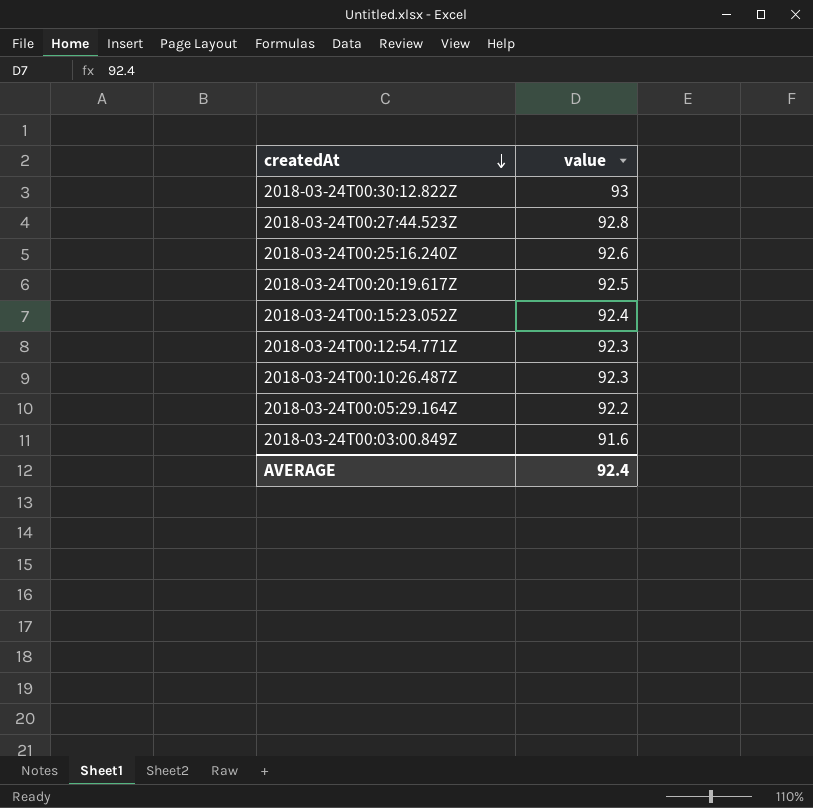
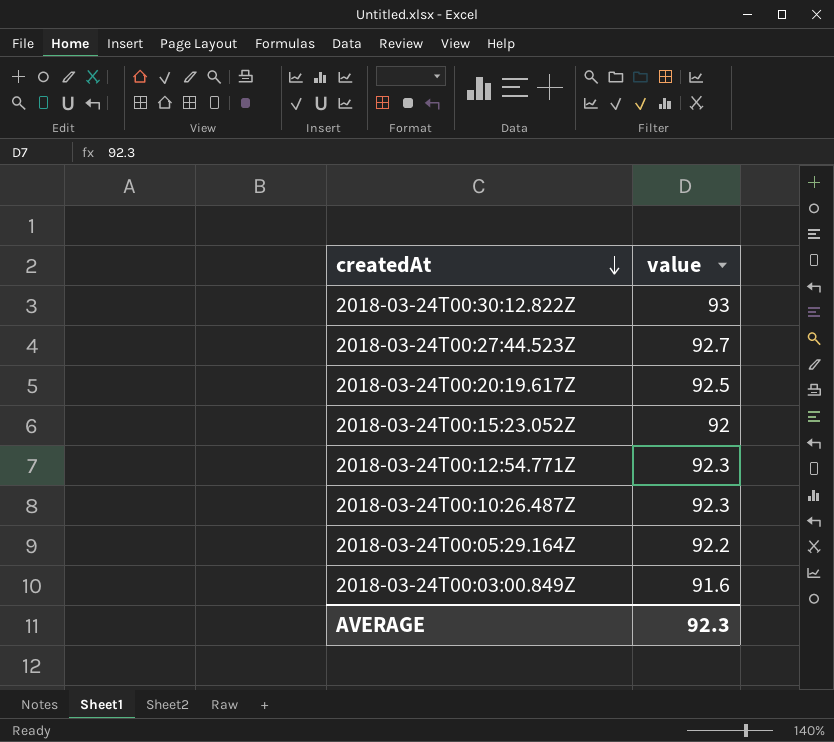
row 2018-03-24T00:25:16.240Z: 92.6 -> none
2018-03-24T00:27:44.523Z | value: 92.8 -> 92.7
2018-03-24T00:15:23.052Z | value: 92.4 -> 92
AVERAGE | value: 92.4 -> 92.3

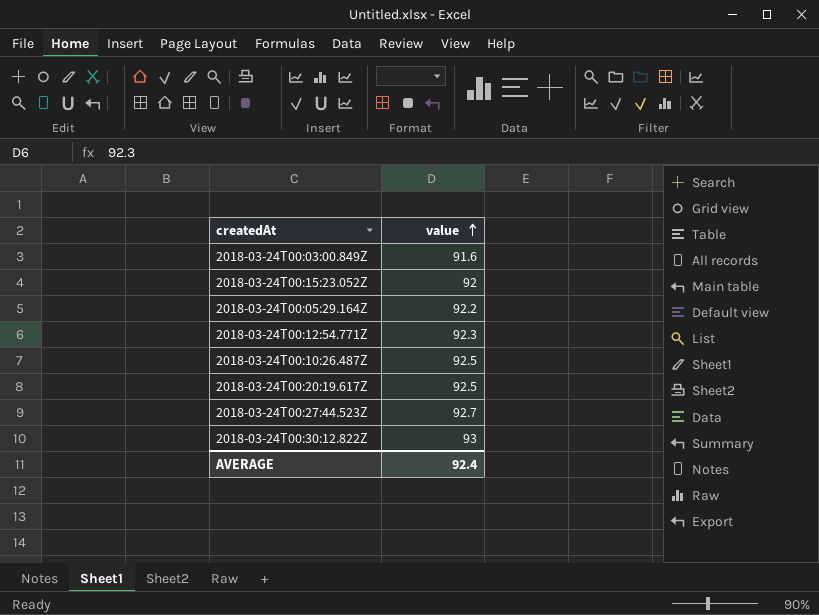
row order: createdAt descending -> value ascending
2018-03-24T00:10:26.487Z | value: 92.3 -> 92.5
AVERAGE | value: 92.3 -> 92.4

